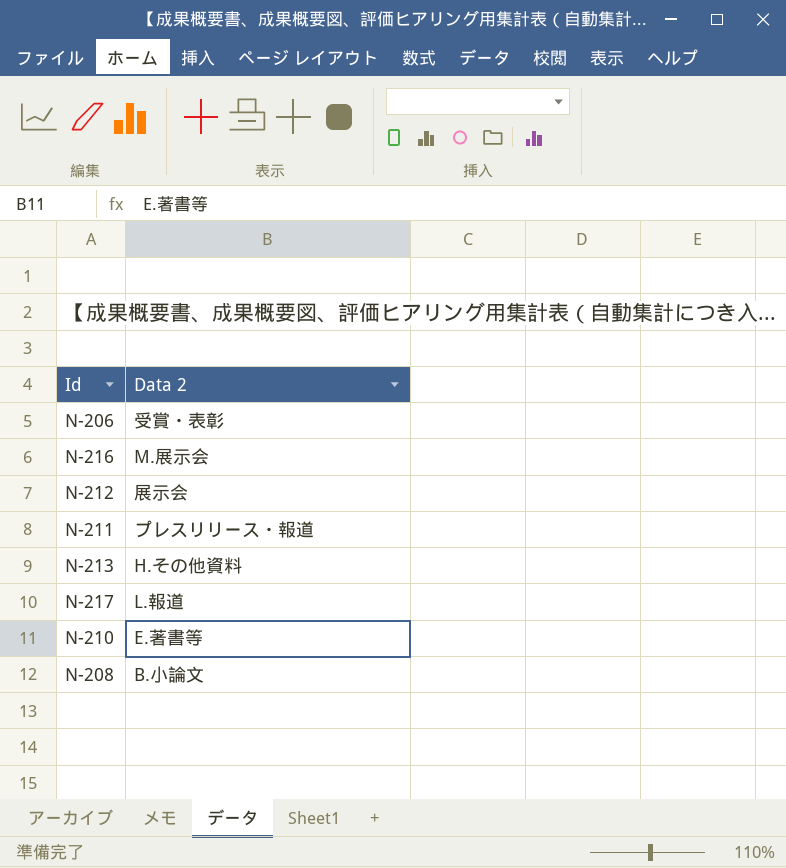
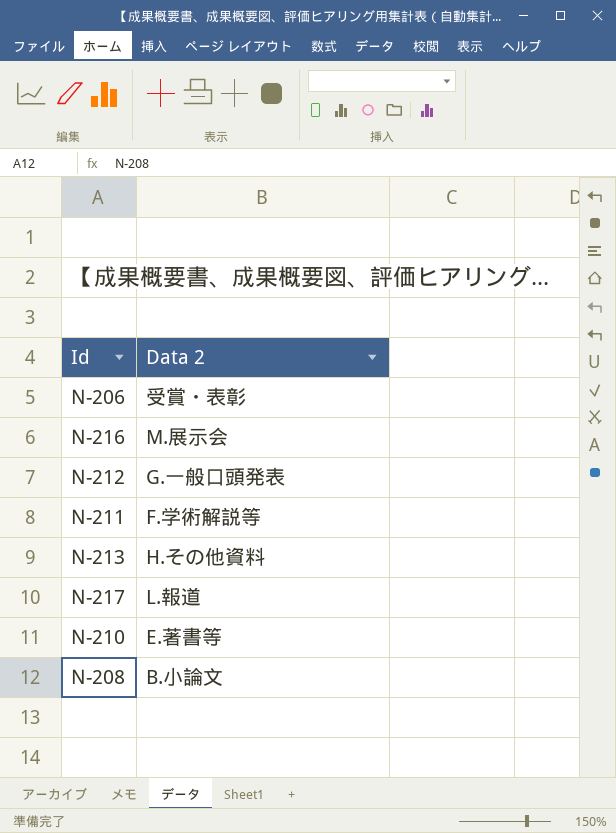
N-212 | Data 2: 展示会 -> G.一般口頭発表
N-211 | Data 2: プレスリリース・報道 -> F.学術解説等

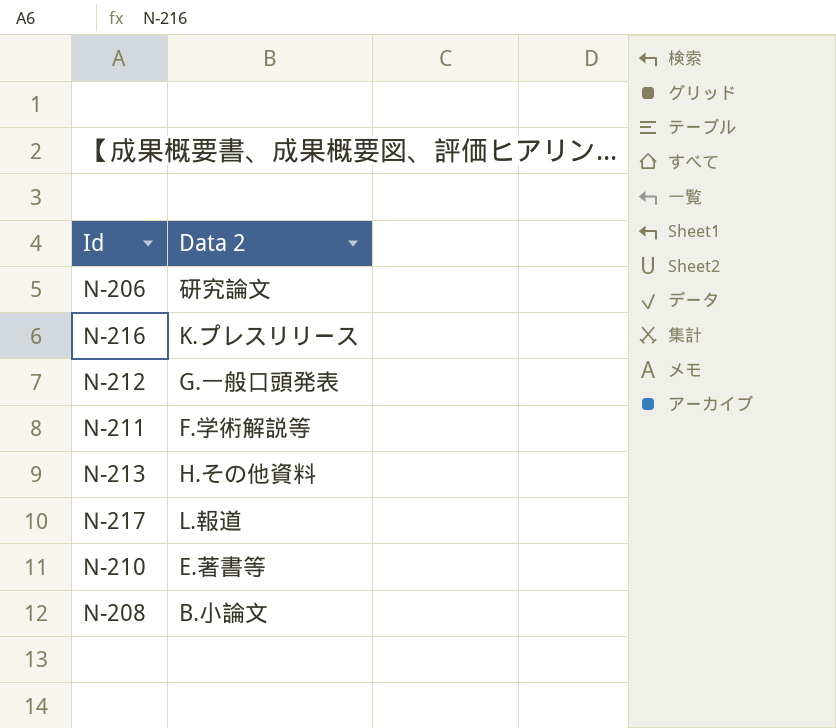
N-206 | Data 2: 受賞・表彰 -> 研究論文
N-216 | Data 2: M.展示会 -> K.プレスリリース

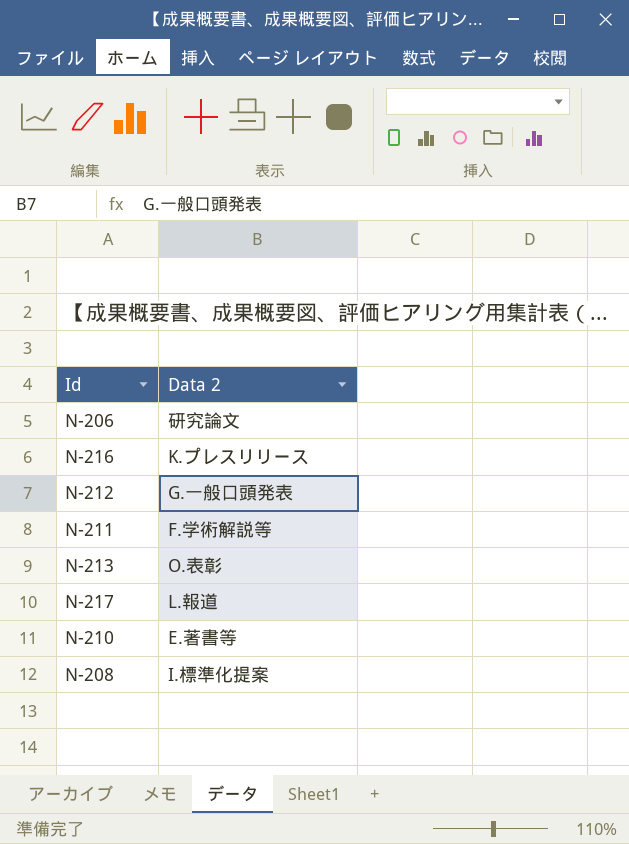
N-213 | Data 2: H.その他資料 -> O.表彰
N-208 | Data 2: B.小論文 -> I.標準化提案

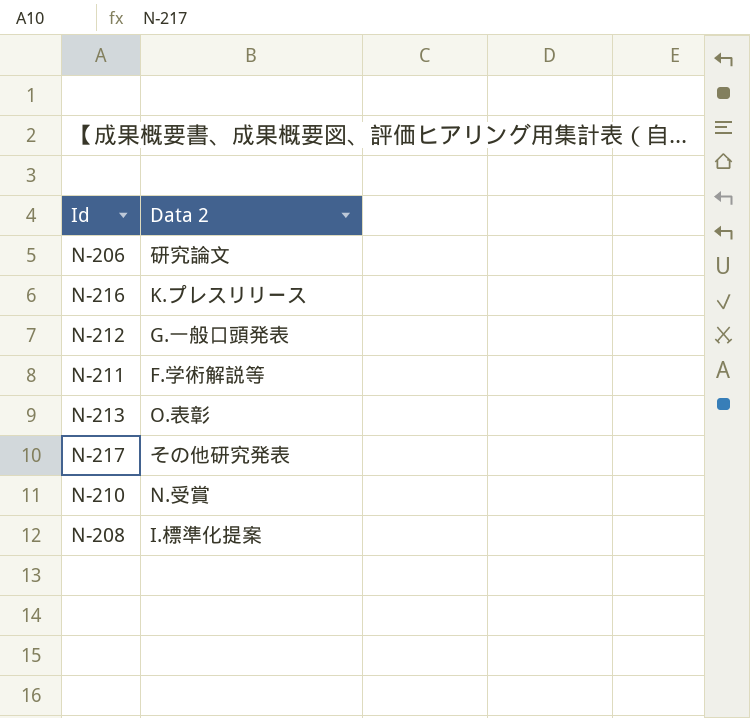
N-217 | Data 2: L.報道 -> その他研究発表
N-210 | Data 2: E.著書等 -> N.受賞

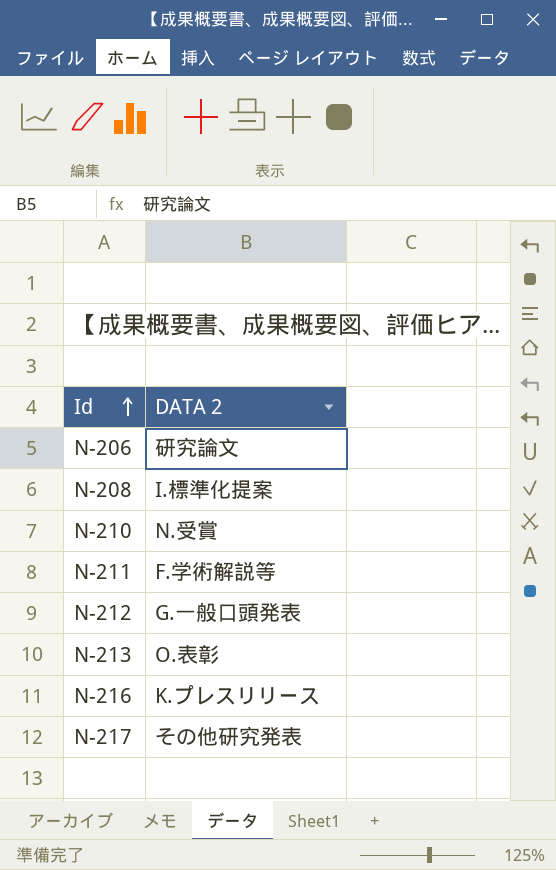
row order: none -> Id ascending
column name: Data 2 -> DATA 2

